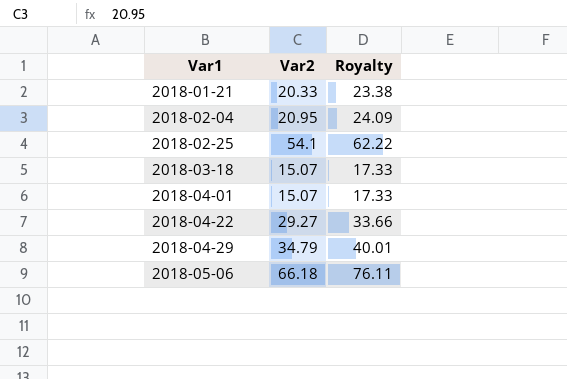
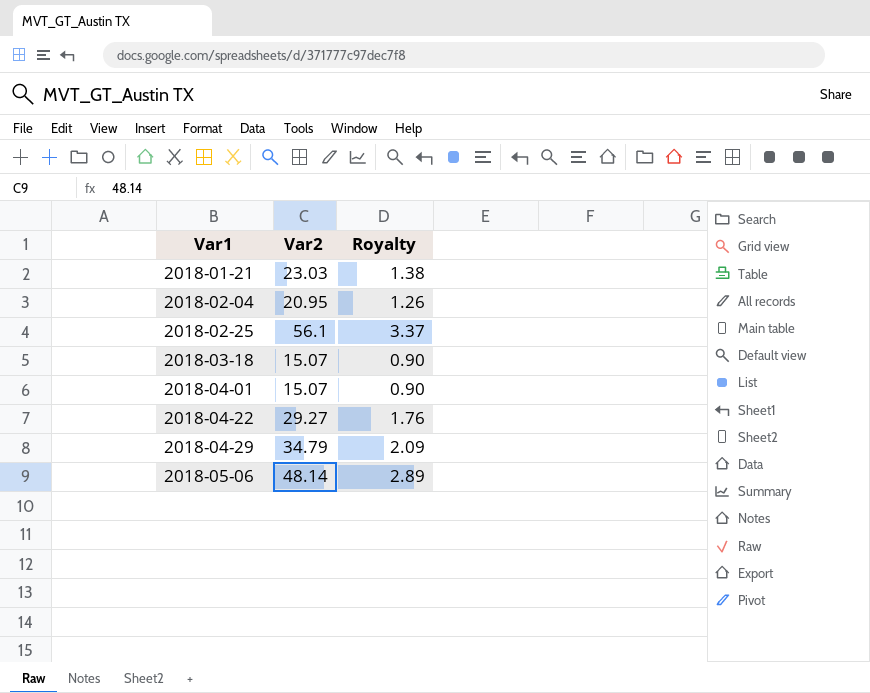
column Royalty | formula: [Var2] * 1.15 -> [Var2] * 0.06
2018-01-21 | Var2: 20.33 -> 23.03
2018-02-25 | Var2: 54.1 -> 56.1
2018-05-06 | Var2: 66.18 -> 48.14

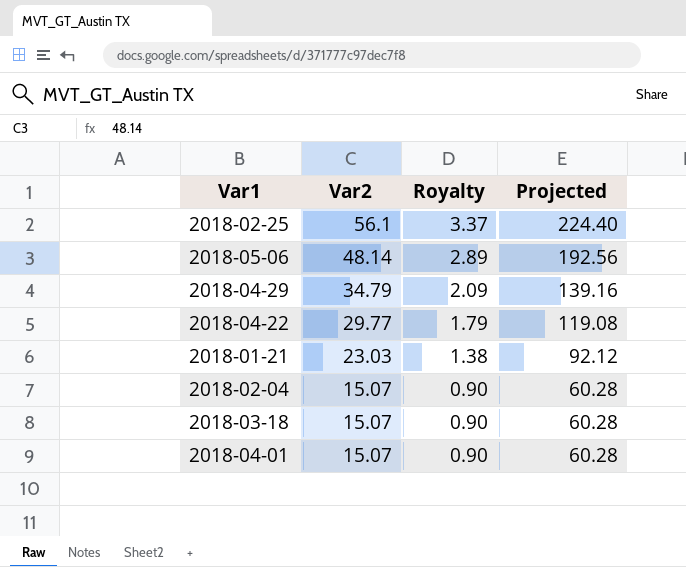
row order: Var1 ascending -> Var2 descending
column Projected | formula: none -> [Var2] * 4
2018-04-22 | Var2: 29.27 -> 29.77
2018-04-22 | Royalty: 1.76 -> 1.79
2018-02-04 | Var2: 20.95 -> 15.07
2018-02-04 | Royalty: 1.26 -> 0.90

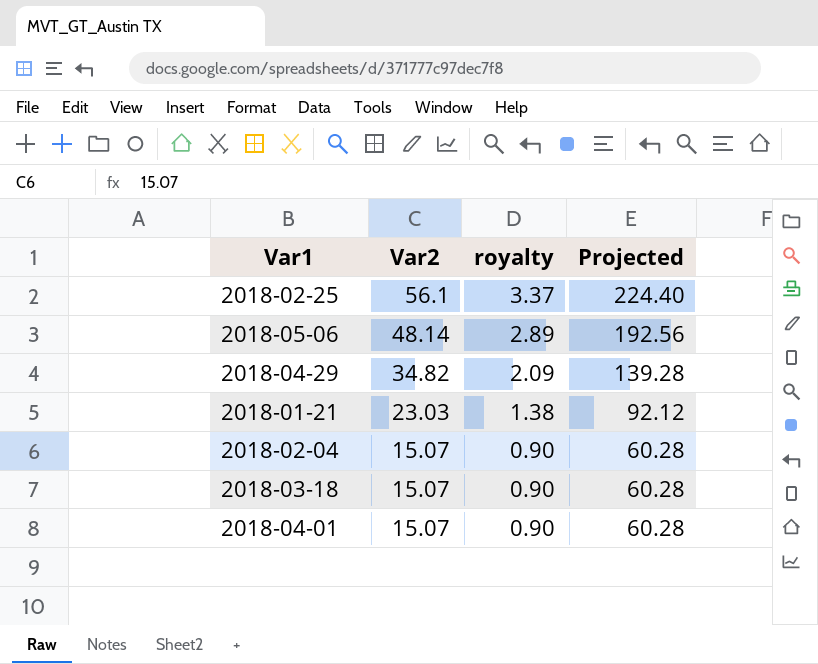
column name: Royalty -> royalty
row 2018-04-22: 29.77 | 1.79 | 119.08 -> none
2018-04-29 | Var2: 34.79 -> 34.82
2018-04-29 | Projected: 139.16 -> 139.28

